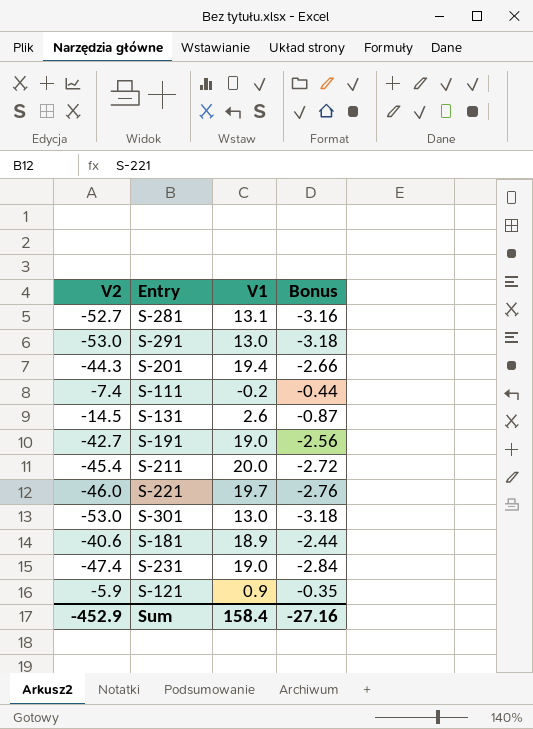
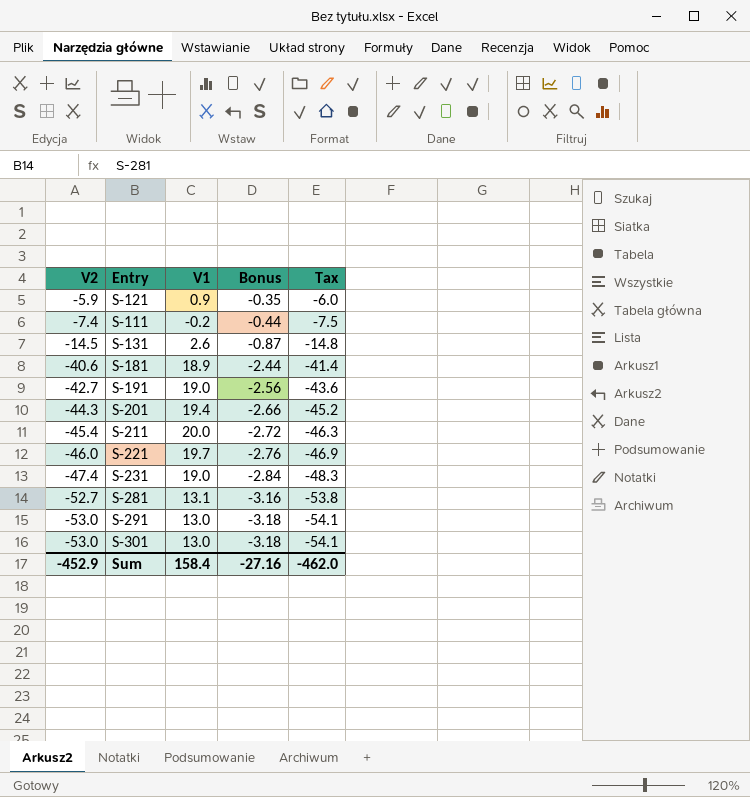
row order: none -> V2 descending
column Tax | formula: none -> [V2] * 1.02

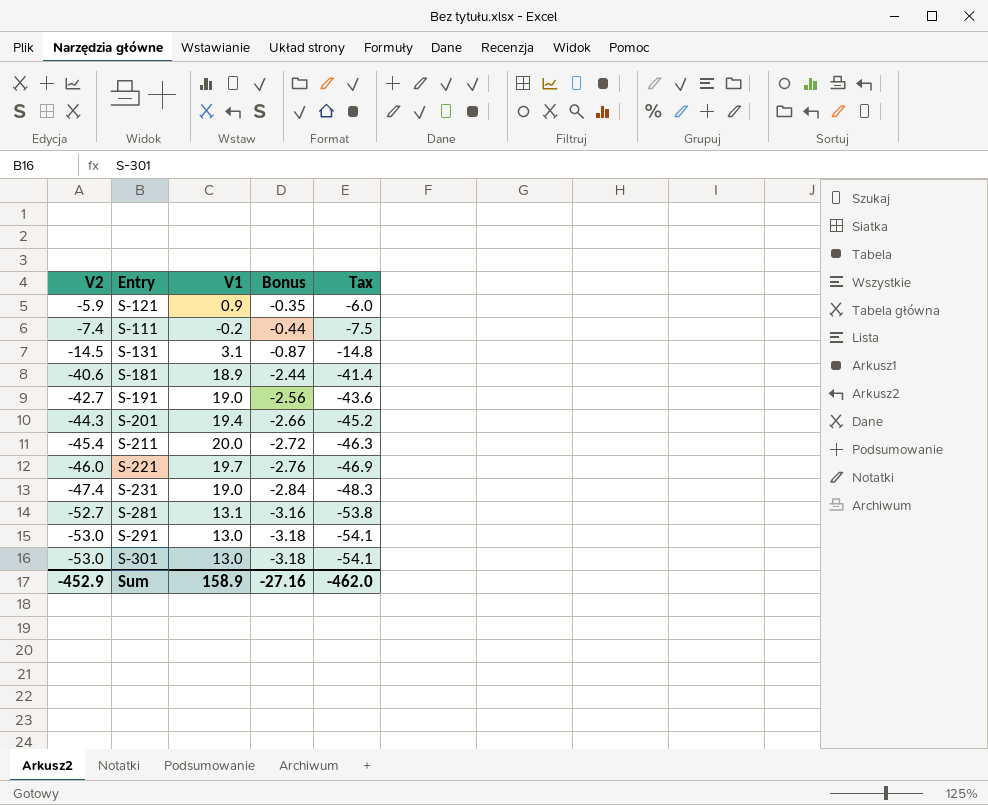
S-131 | V1: 2.6 -> 3.1
Sum | V1: 158.4 -> 158.9

